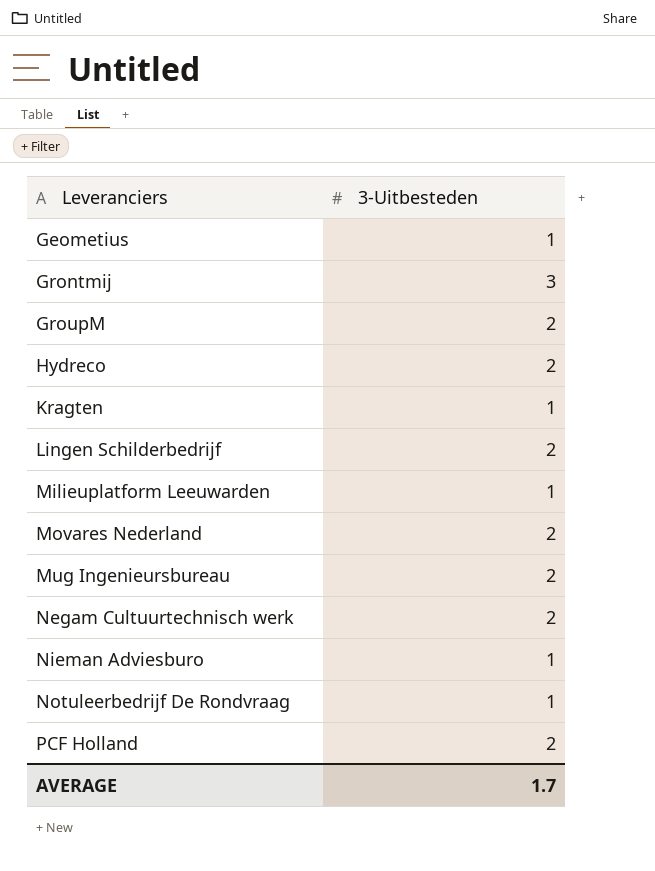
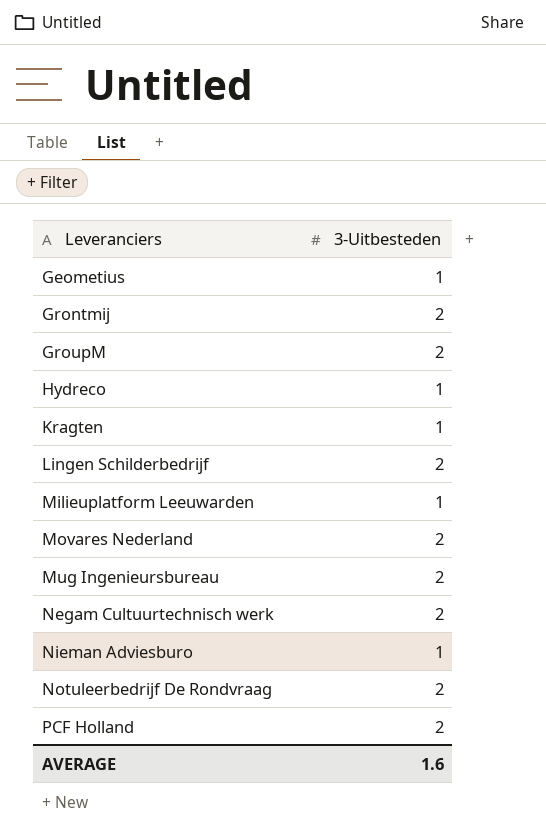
Grontmij | 3-Uitbesteden: 3 -> 2
Hydreco | 3-Uitbesteden: 2 -> 1
Notuleerbedrijf De Rondvraag | 3-Uitbesteden: 1 -> 2
AVERAGE | 3-Uitbesteden: 1.7 -> 1.6

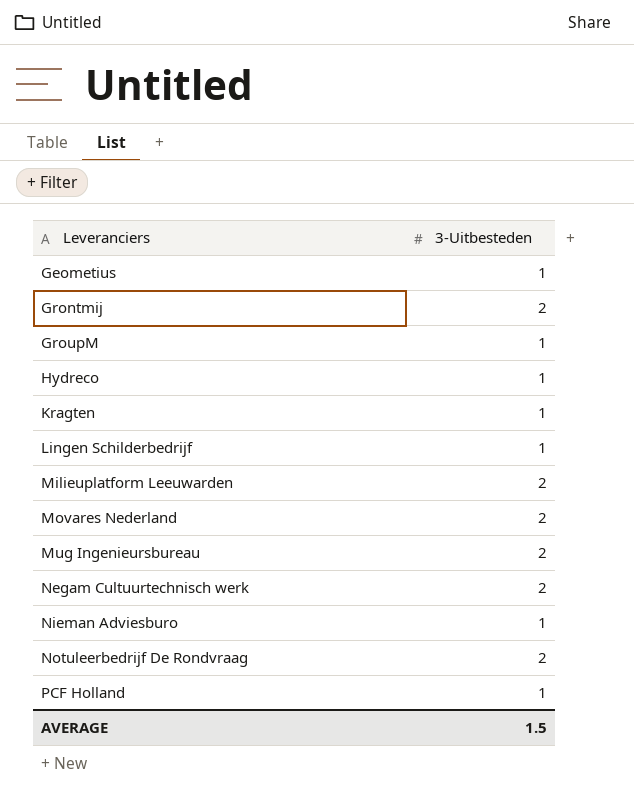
GroupM | 3-Uitbesteden: 2 -> 1
Lingen Schilderbedrijf | 3-Uitbesteden: 2 -> 1
Milieuplatform Leeuwarden | 3-Uitbesteden: 1 -> 2
PCF Holland | 3-Uitbesteden: 2 -> 1
AVERAGE | 3-Uitbesteden: 1.6 -> 1.5

